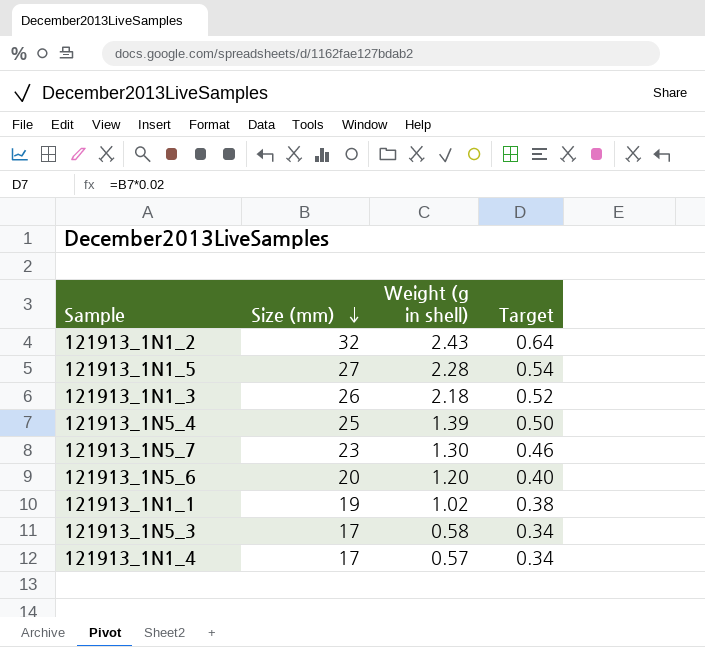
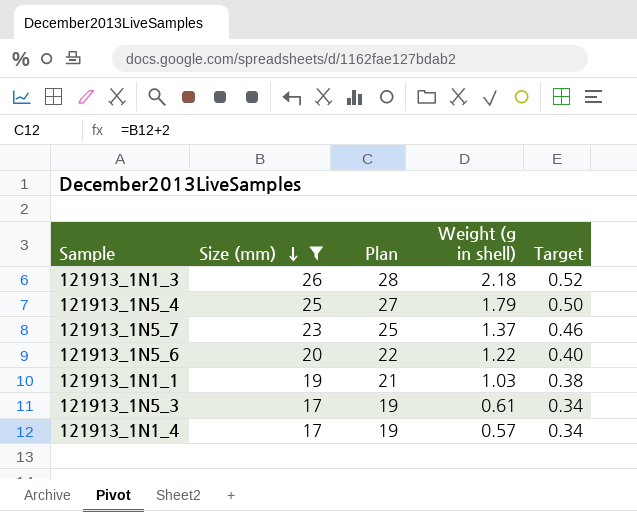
filter: none -> Size (mm) <= 26
column Plan | formula: none -> [Size (mm)] + 2
121913_1N5_4 | Weight (g in shell): 1.39 -> 1.79
121913_1N5_7 | Weight (g in shell): 1.30 -> 1.37
121913_1N5_6 | Weight (g in shell): 1.20 -> 1.22
121913_1N1_1 | Weight (g in shell): 1.02 -> 1.03
121913_1N5_3 | Weight (g in shell): 0.58 -> 0.61

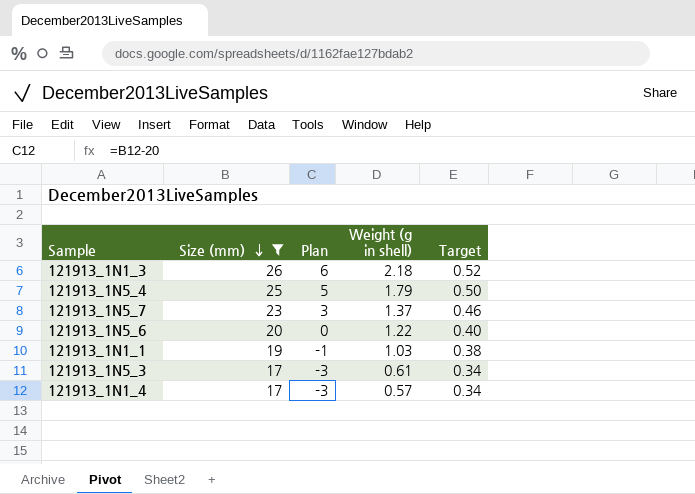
column Plan | formula: [Size (mm)] + 2 -> [Size (mm)] - 20

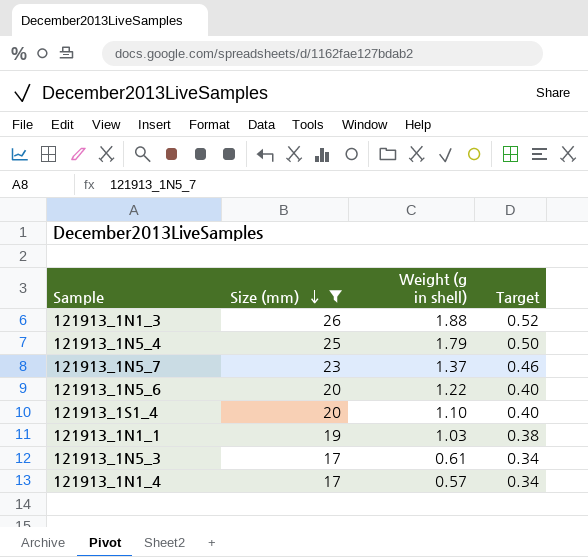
column Plan | formula: [Size (mm)] - 20 -> none
121913_1N1_3 | Weight (g in shell): 2.18 -> 1.88
row 121913_1S1_4: none -> 20 | 1.10 | 0.40

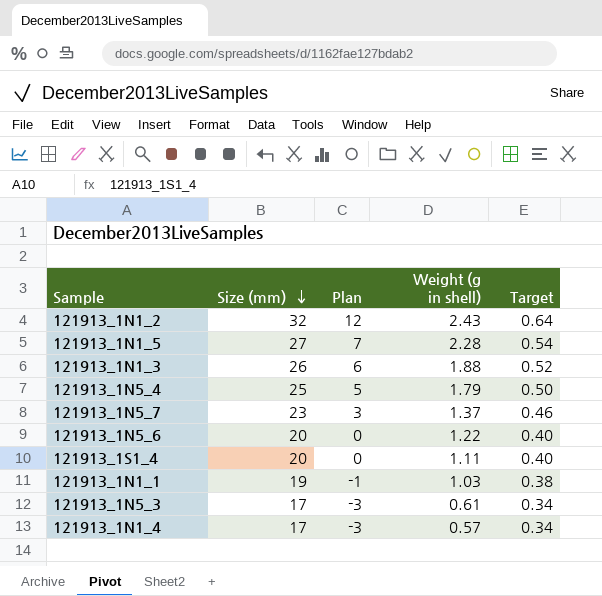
filter: Size (mm) <= 26 -> none
column Plan | formula: none -> [Size (mm)] - 20
121913_1S1_4 | Weight (g in shell): 1.10 -> 1.11

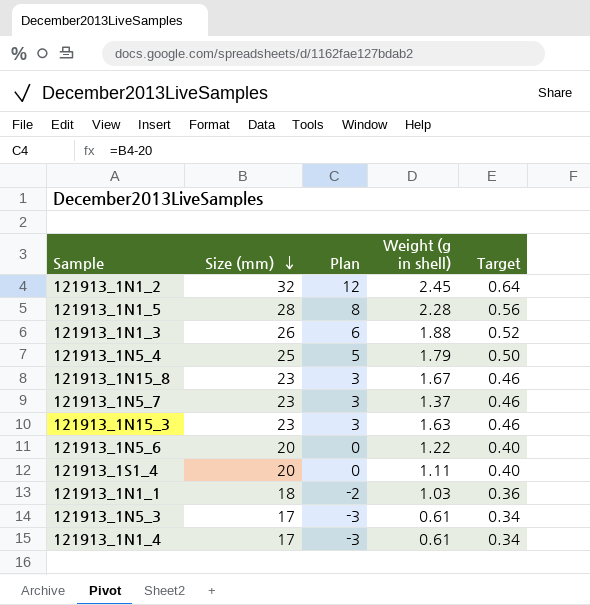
121913_1N1_2 | Weight (g in shell): 2.43 -> 2.45
121913_1N1_5 | Size (mm): 27 -> 28
121913_1N1_5 | Plan: 7 -> 8
121913_1N1_5 | Target: 0.54 -> 0.56
row 121913_1N15_8: none -> 23 | 3 | 1.67 | 0.46
row 121913_1N15_3: none -> 23 | 3 | 1.63 | 0.46
121913_1N1_1 | Size (mm): 19 -> 18
121913_1N1_1 | Plan: -1 -> -2
121913_1N1_1 | Target: 0.38 -> 0.36
121913_1N1_4 | Weight (g in shell): 0.57 -> 0.61

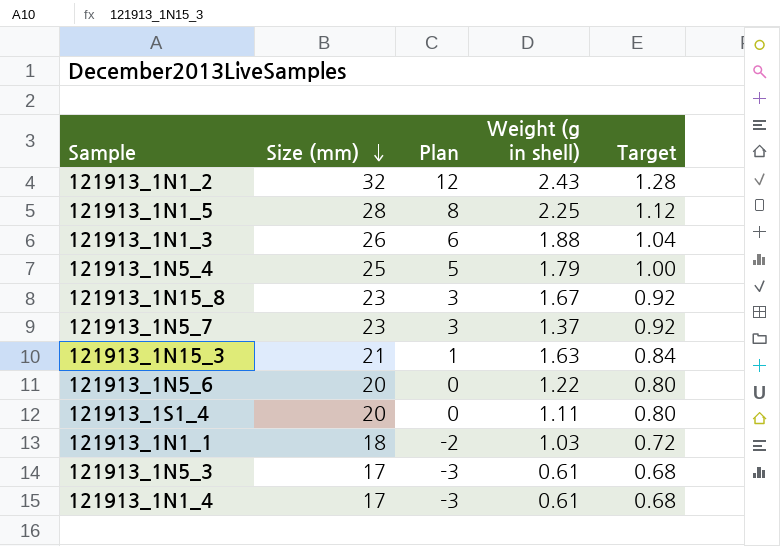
column Target | formula: [Size (mm)] * 0.02 -> [Size (mm)] * 0.04
121913_1N1_2 | Weight (g in shell): 2.45 -> 2.43
121913_1N1_5 | Weight (g in shell): 2.28 -> 2.25
121913_1N15_3 | Size (mm): 23 -> 21
121913_1N15_3 | Plan: 3 -> 1

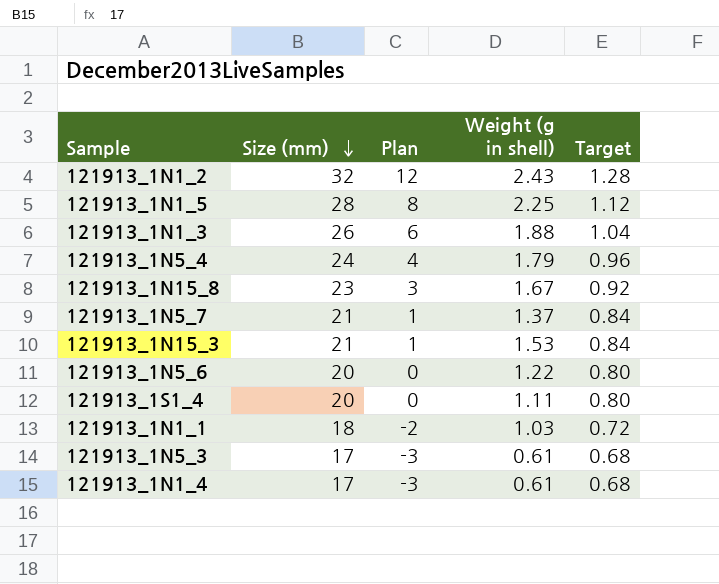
121913_1N5_4 | Size (mm): 25 -> 24
121913_1N5_4 | Plan: 5 -> 4
121913_1N5_4 | Target: 1.00 -> 0.96
121913_1N5_7 | Size (mm): 23 -> 21
121913_1N5_7 | Plan: 3 -> 1
121913_1N5_7 | Target: 0.92 -> 0.84
121913_1N15_3 | Weight (g in shell): 1.63 -> 1.53

